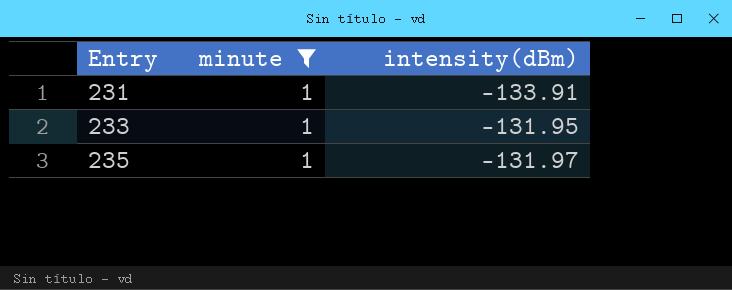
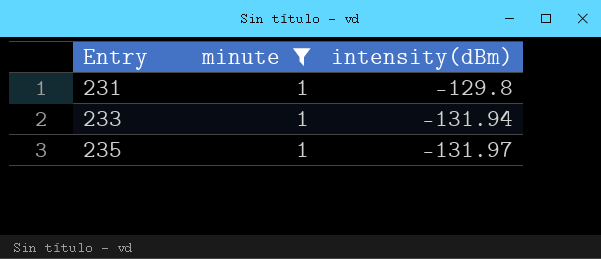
231 | intensity(dBm): -133.91 -> -129.8
233 | intensity(dBm): -131.95 -> -131.94

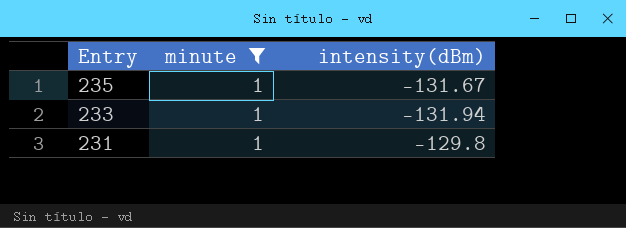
row order: Entry ascending -> Entry descending
235 | intensity(dBm): -131.97 -> -131.67

